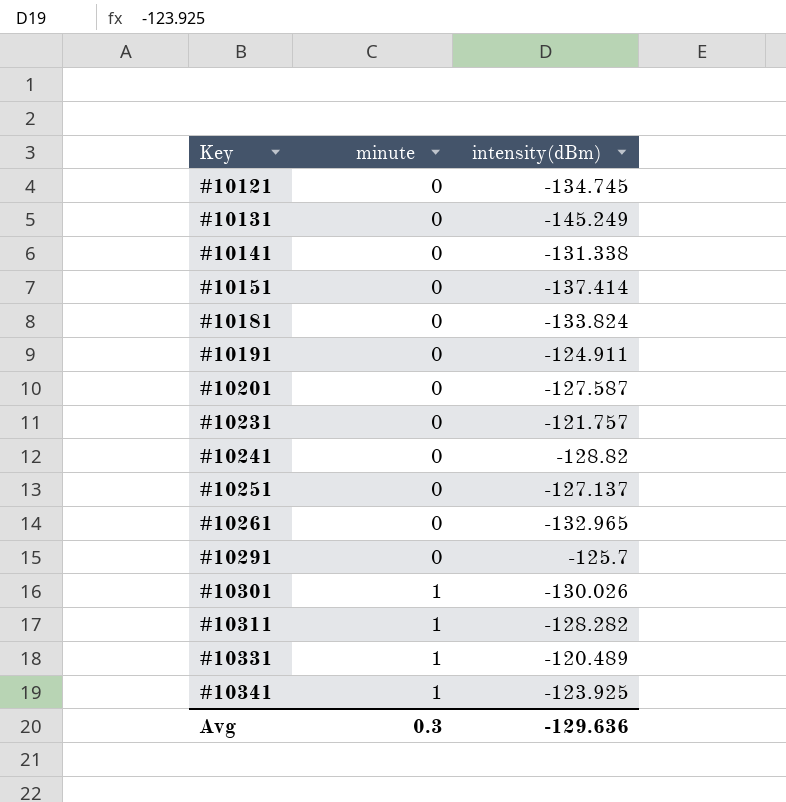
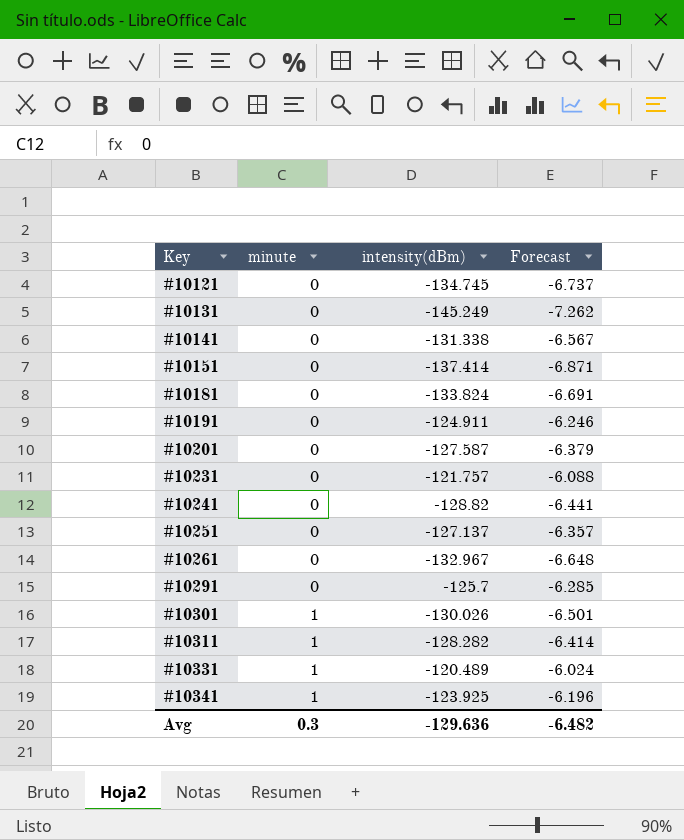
column Forecast | formula: none -> [intensity(dBm)] * 0.05
#10261 | intensity(dBm): -132.965 -> -132.967

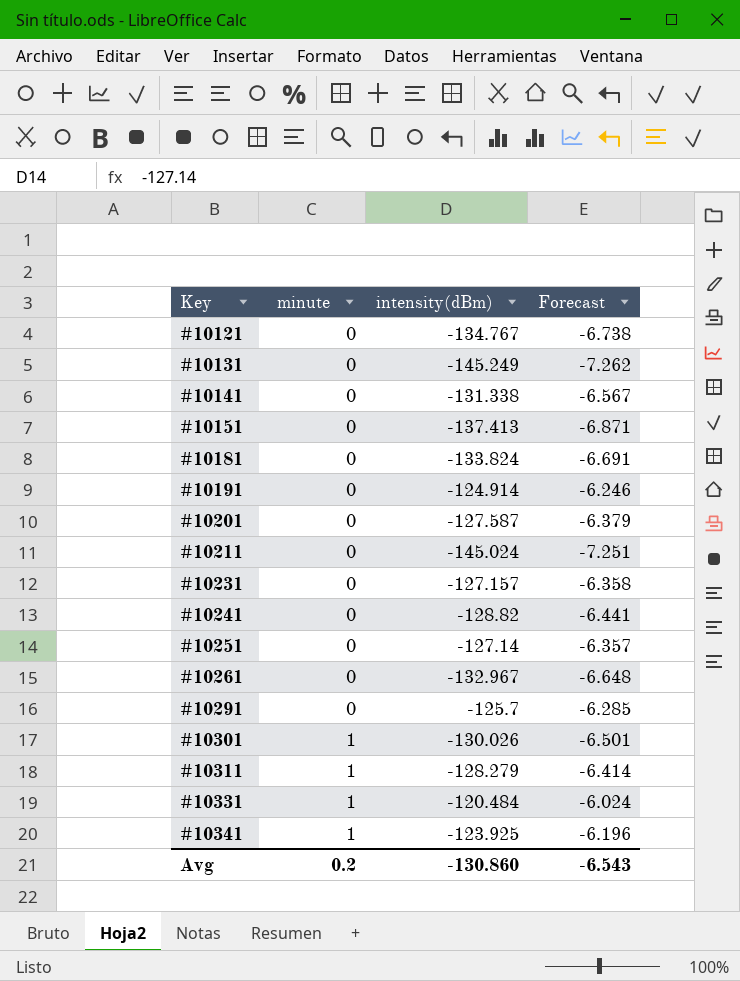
#10121 | intensity(dBm): -134.745 -> -134.767
#10121 | Forecast: -6.737 -> -6.738
#10151 | intensity(dBm): -137.414 -> -137.413
#10191 | intensity(dBm): -124.911 -> -124.914
row #10211: none -> 0 | -145.024 | -7.251
#10231 | intensity(dBm): -121.757 -> -127.157
#10231 | Forecast: -6.088 -> -6.358
#10251 | intensity(dBm): -127.137 -> -127.14
#10311 | intensity(dBm): -128.282 -> -128.279
#10331 | intensity(dBm): -120.489 -> -120.484
Avg | minute: 0.3 -> 0.2
Avg | intensity(dBm): -129.636 -> -130.860
Avg | Forecast: -6.482 -> -6.543

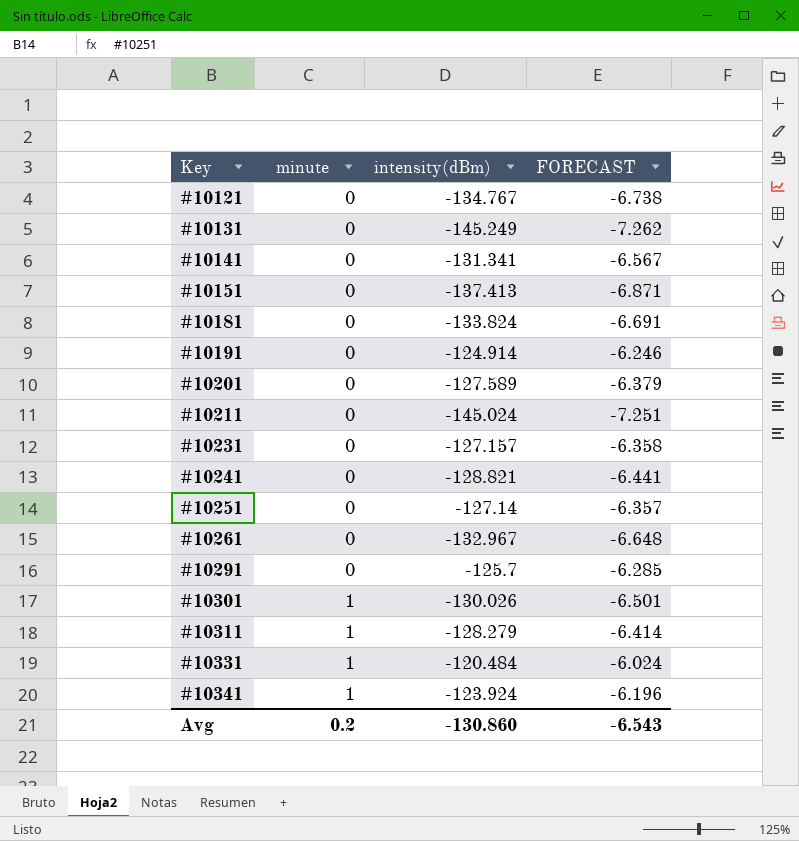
column name: Forecast -> FORECAST
#10141 | intensity(dBm): -131.338 -> -131.341
#10201 | intensity(dBm): -127.587 -> -127.589
#10241 | intensity(dBm): -128.82 -> -128.821
#10341 | intensity(dBm): -123.925 -> -123.924

